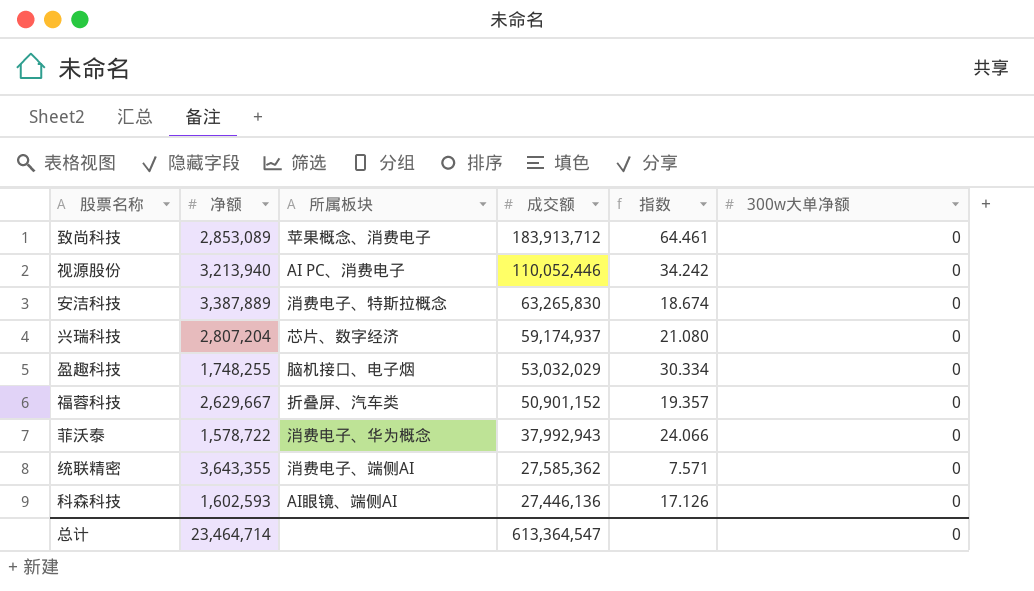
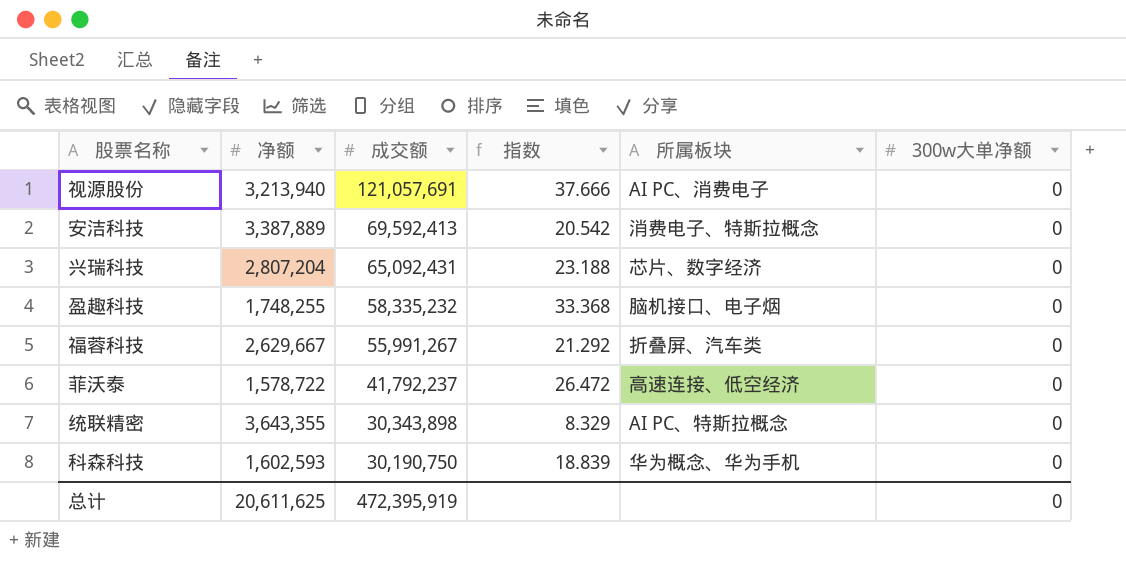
column 所属板块 | position: 3 -> 5
row 致尚科技: 2,853,089 | 苹果概念、消费电子 | 183,913,712 | 64.461 | 0 -> none
视源股份 | 成交额: 110,052,446 -> 121,057,691
视源股份 | 指数: 34.242 -> 37.666
安洁科技 | 成交额: 63,265,830 -> 69,592,413
安洁科技 | 指数: 18.674 -> 20.542
兴瑞科技 | 成交额: 59,174,937 -> 65,092,431
兴瑞科技 | 指数: 21.080 -> 23.188
盈趣科技 | 成交额: 53,032,029 -> 58,335,232
盈趣科技 | 指数: 30.334 -> 33.368
福蓉科技 | 成交额: 50,901,152 -> 55,991,267
福蓉科技 | 指数: 19.357 -> 21.292
菲沃泰 | 成交额: 37,992,943 -> 41,792,237
菲沃泰 | 指数: 24.066 -> 26.472
菲沃泰 | 所属板块: 消费电子、华为概念 -> 高速连接、低空经济
统联精密 | 成交额: 27,585,362 -> 30,343,898
统联精密 | 指数: 7.571 -> 8.329
统联精密 | 所属板块: 消费电子、端侧AI -> AI PC、特斯拉概念
科森科技 | 成交额: 27,446,136 -> 30,190,750
科森科技 | 指数: 17.126 -> 18.839
科森科技 | 所属板块: AI眼镜、端侧AI -> 华为概念、华为手机
总计 | 净额: 23,464,714 -> 20,611,625
总计 | 成交额: 613,364,547 -> 472,395,919

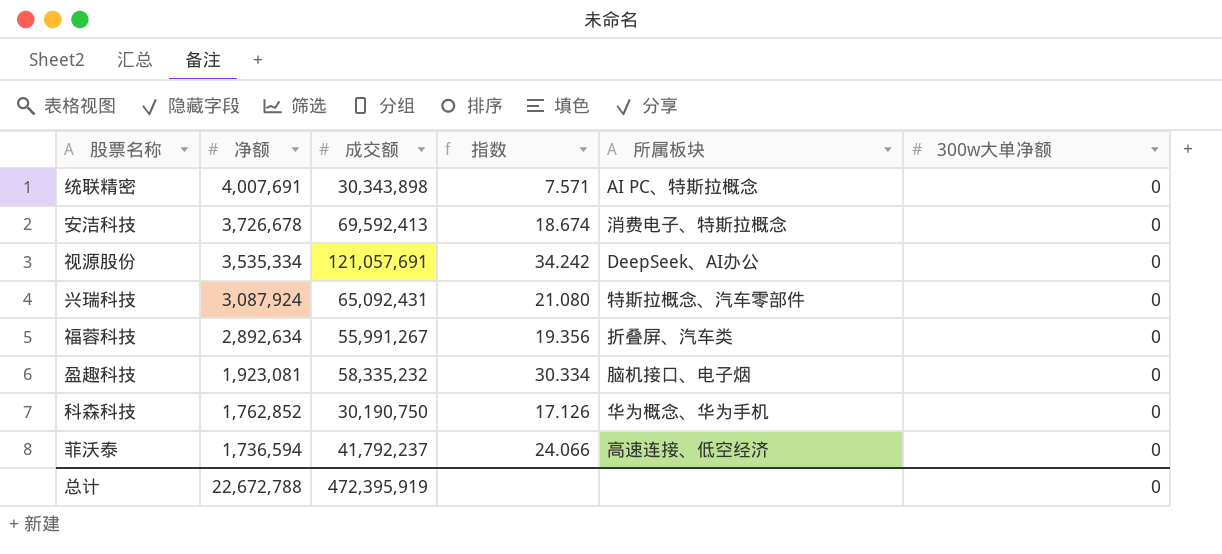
row order: 成交额 descending -> 净额 descending
统联精密 | 净额: 3,643,355 -> 4,007,691
统联精密 | 指数: 8.329 -> 7.571
安洁科技 | 净额: 3,387,889 -> 3,726,678
安洁科技 | 指数: 20.542 -> 18.674
视源股份 | 净额: 3,213,940 -> 3,535,334
视源股份 | 指数: 37.666 -> 34.242
视源股份 | 所属板块: AI PC、消费电子 -> DeepSeek、AI办公
兴瑞科技 | 净额: 2,807,204 -> 3,087,924
兴瑞科技 | 指数: 23.188 -> 21.080
兴瑞科技 | 所属板块: 芯片、数字经济 -> 特斯拉概念、汽车零部件
福蓉科技 | 净额: 2,629,667 -> 2,892,634
福蓉科技 | 指数: 21.292 -> 19.356
盈趣科技 | 净额: 1,748,255 -> 1,923,081
盈趣科技 | 指数: 33.368 -> 30.334
科森科技 | 净额: 1,602,593 -> 1,762,852
科森科技 | 指数: 18.839 -> 17.126
菲沃泰 | 净额: 1,578,722 -> 1,736,594
菲沃泰 | 指数: 26.472 -> 24.066
总计 | 净额: 20,611,625 -> 22,672,788

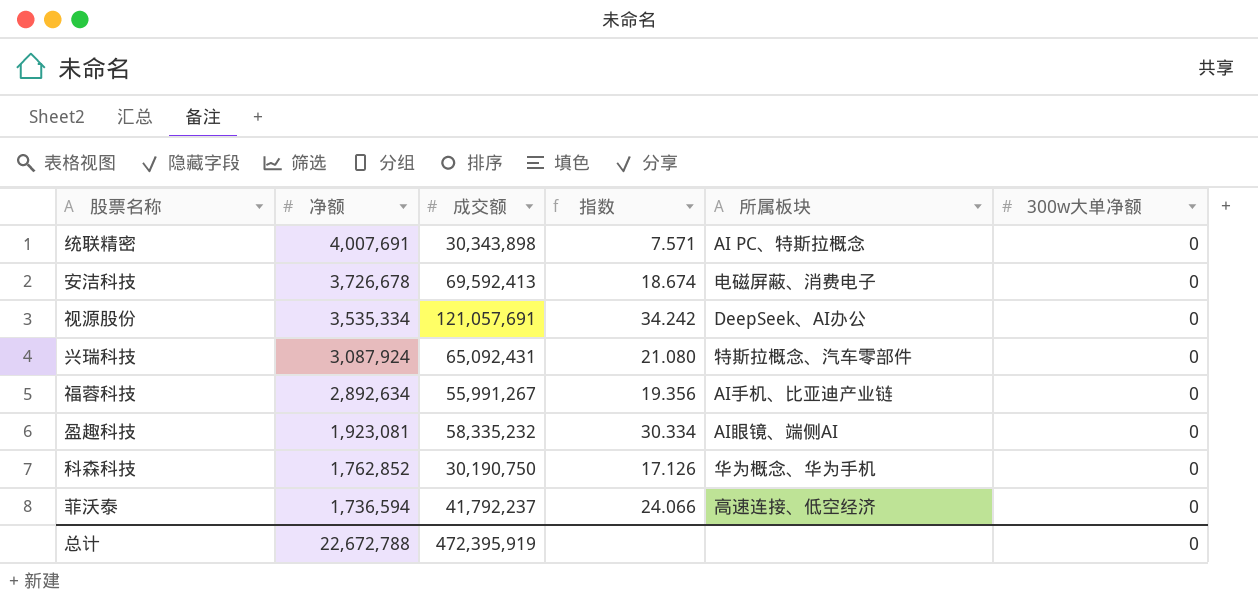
安洁科技 | 所属板块: 消费电子、特斯拉概念 -> 电磁屏蔽、消费电子
福蓉科技 | 所属板块: 折叠屏、汽车类 -> AI手机、比亚迪产业链
盈趣科技 | 所属板块: 脑机接口、电子烟 -> AI眼镜、端侧AI

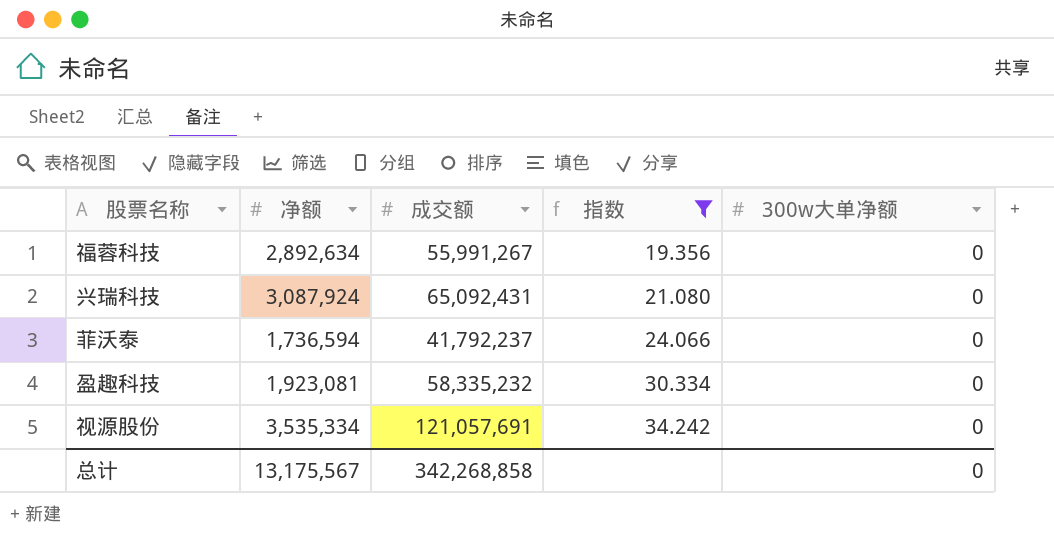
filter: none -> 指数 >= 19.356
row order: 净额 descending -> 指数 ascending
column 所属板块 | position: 5 -> none
总计 | 净额: 22,672,788 -> 13,175,567
总计 | 成交额: 472,395,919 -> 342,268,858

